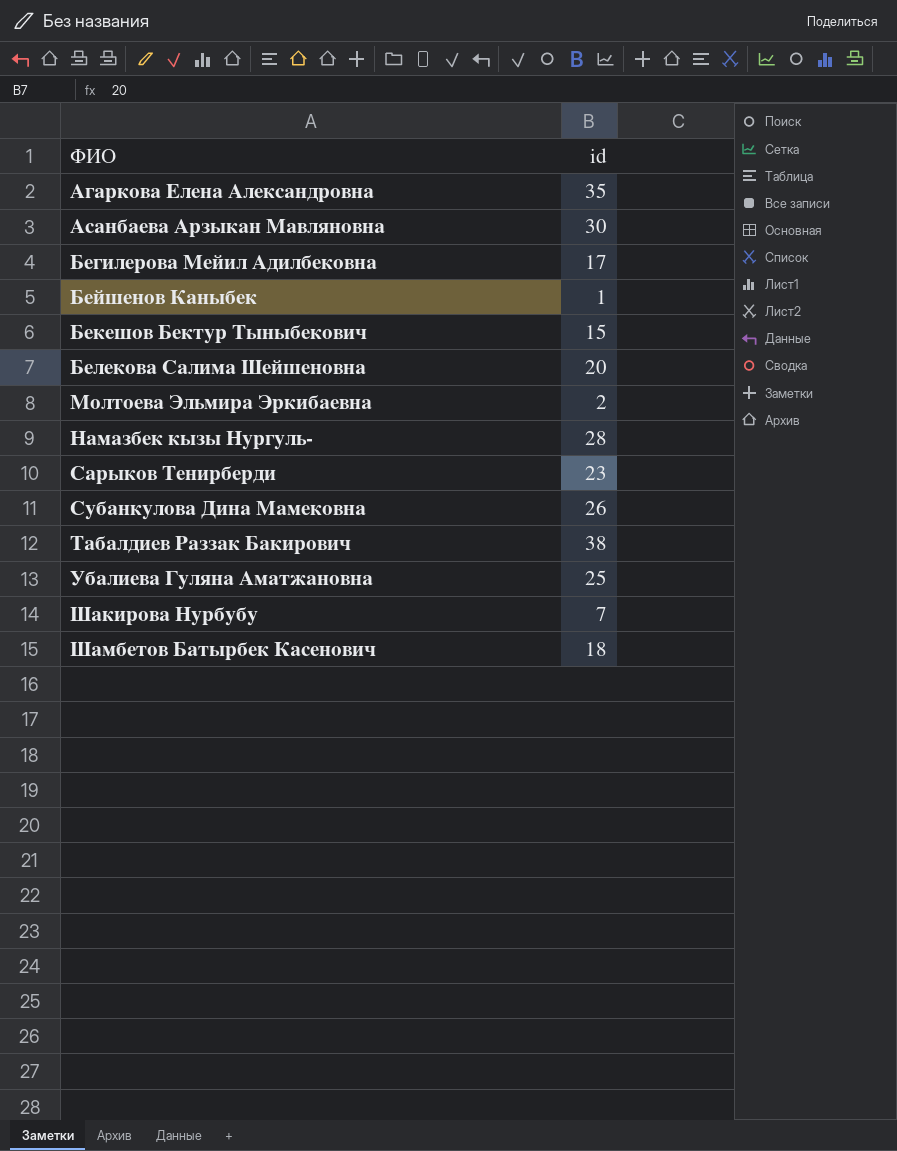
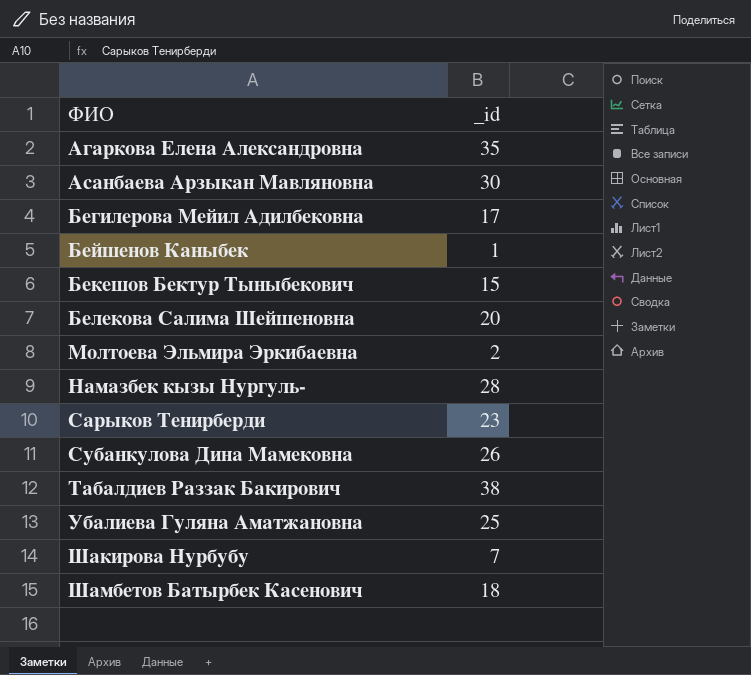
column name: id -> _id

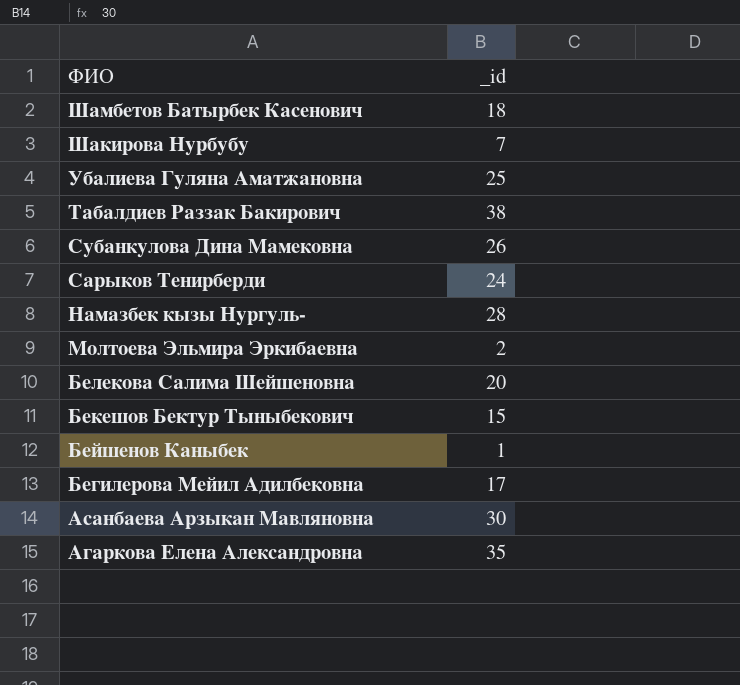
row order: ФИО ascending -> ФИО descending
Сарыков Тенирберди | _id: 23 -> 24

